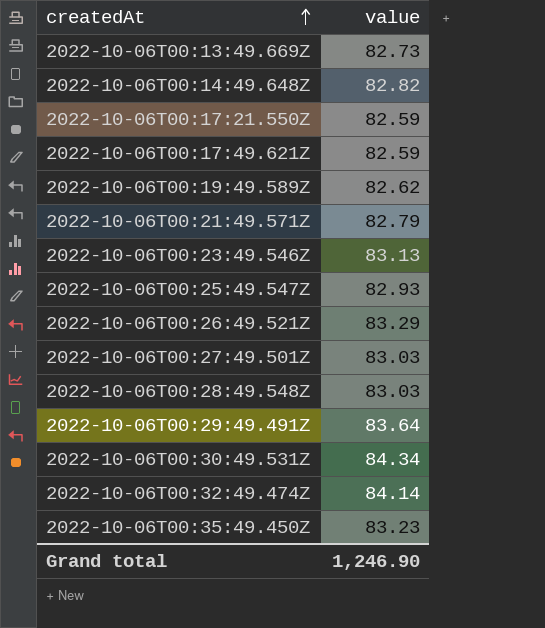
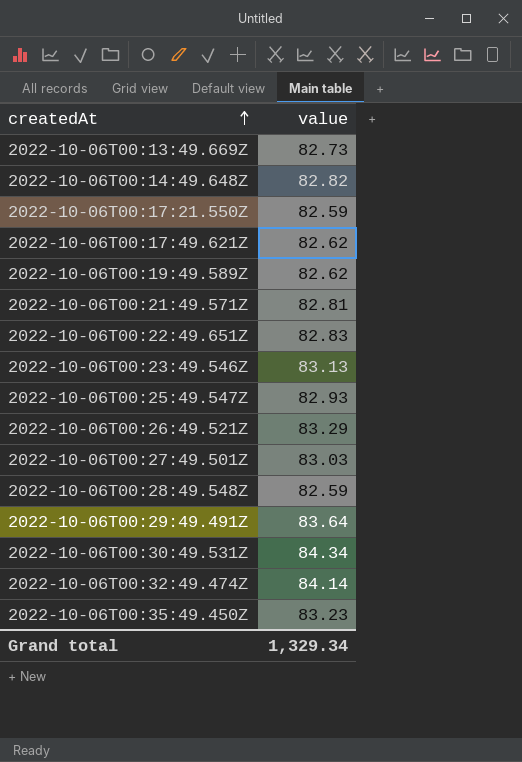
2022-10-06T00:17:49.621Z | value: 82.59 -> 82.62
2022-10-06T00:21:49.571Z | value: 82.79 -> 82.81
row 2022-10-06T00:22:49.651Z: none -> 82.83
2022-10-06T00:28:49.548Z | value: 83.03 -> 82.59
Grand total | value: 1,246.90 -> 1,329.34

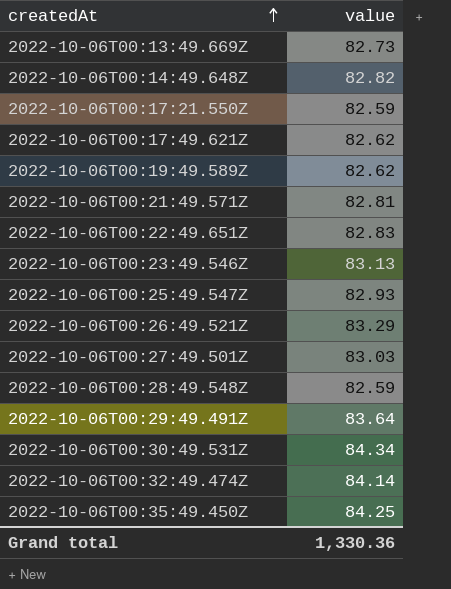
2022-10-06T00:35:49.450Z | value: 83.23 -> 84.25
Grand total | value: 1,329.34 -> 1,330.36

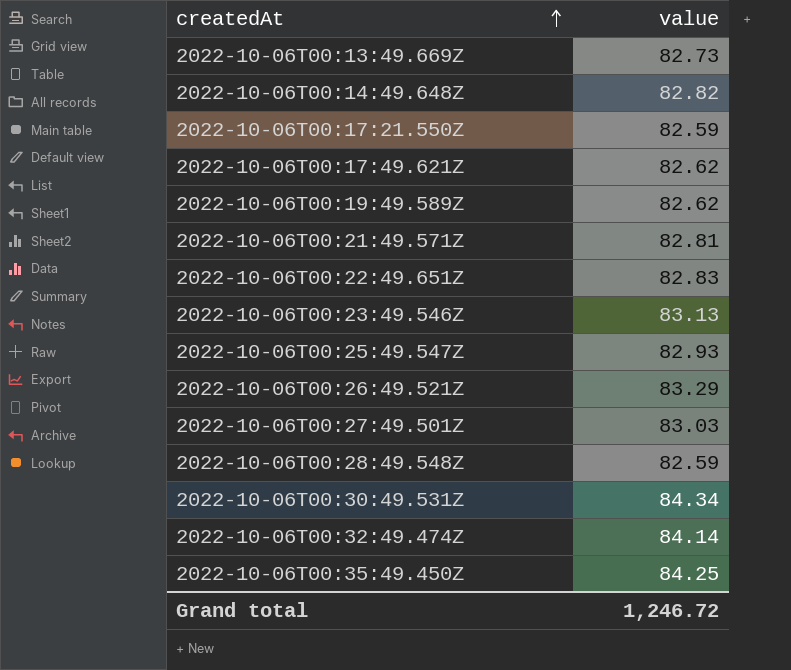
row 2022-10-06T00:29:49.491Z: 83.64 -> none
Grand total | value: 1,330.36 -> 1,246.72

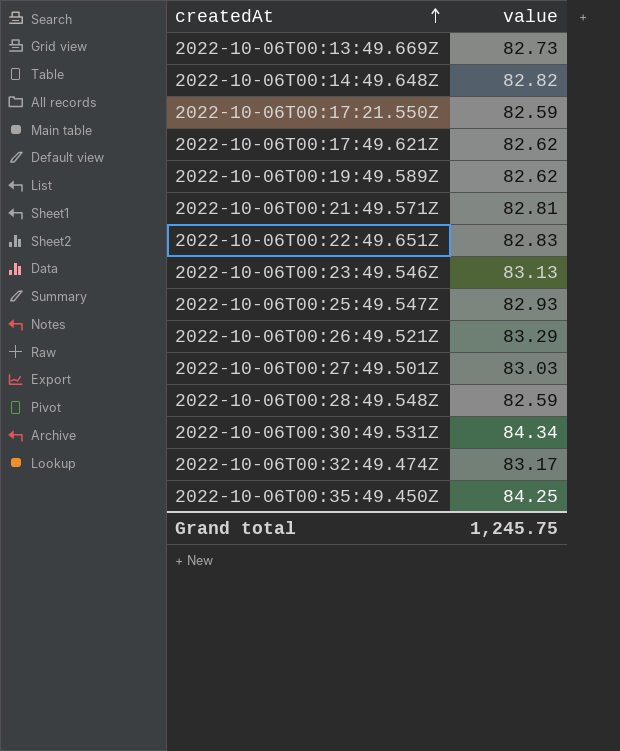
2022-10-06T00:32:49.474Z | value: 84.14 -> 83.17
Grand total | value: 1,246.72 -> 1,245.75

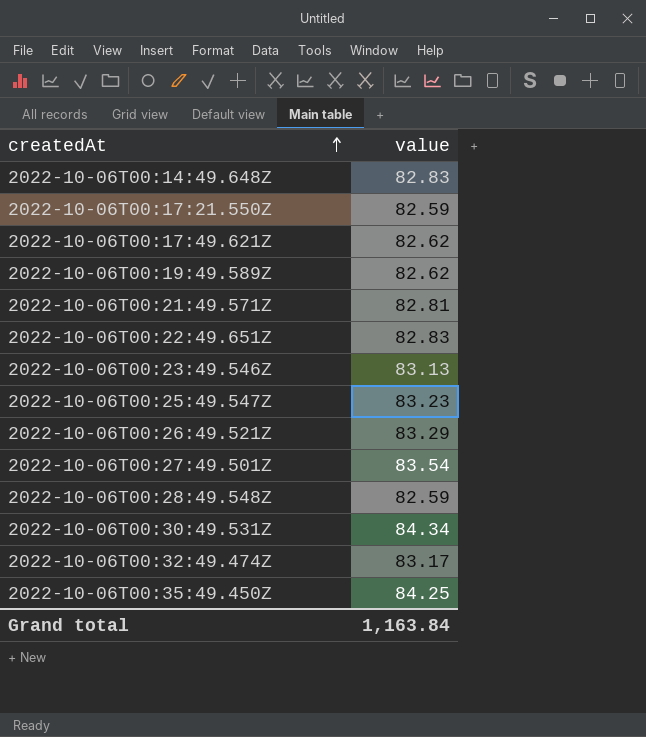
row 2022-10-06T00:13:49.669Z: 82.73 -> none
2022-10-06T00:14:49.648Z | value: 82.82 -> 82.83
2022-10-06T00:25:49.547Z | value: 82.93 -> 83.23
2022-10-06T00:27:49.501Z | value: 83.03 -> 83.54
Grand total | value: 1,245.75 -> 1,163.84

